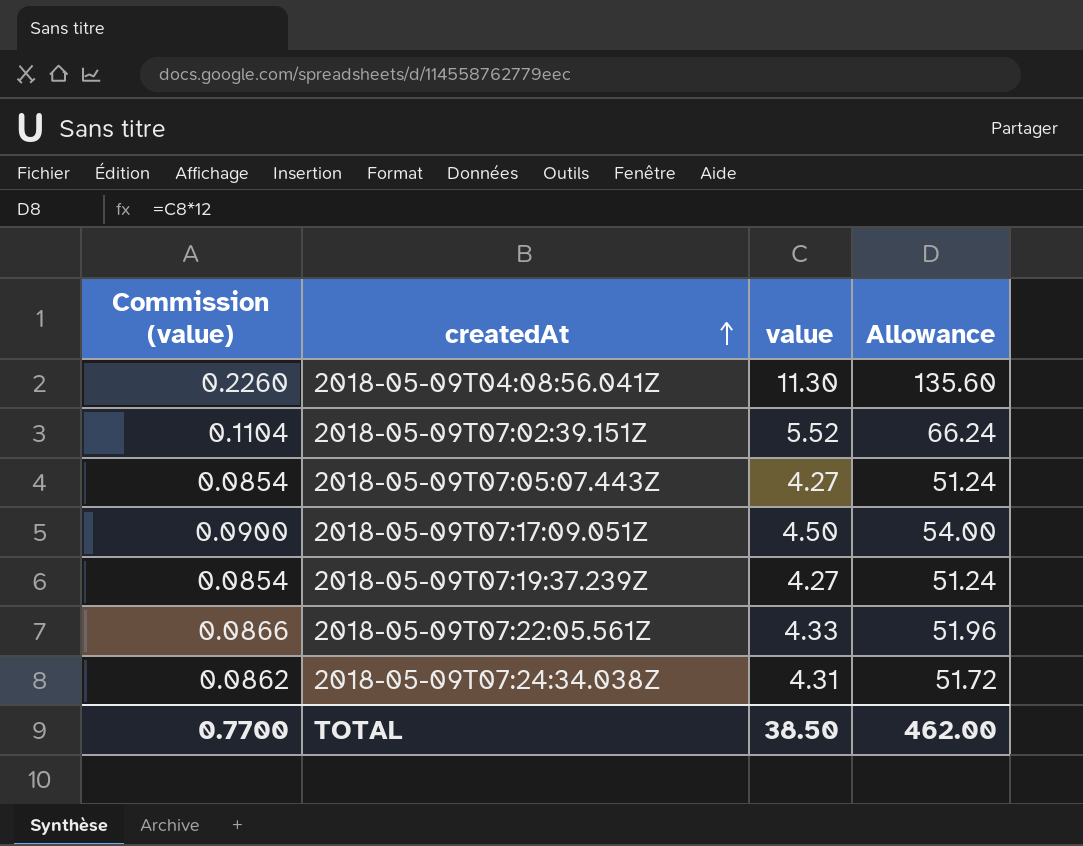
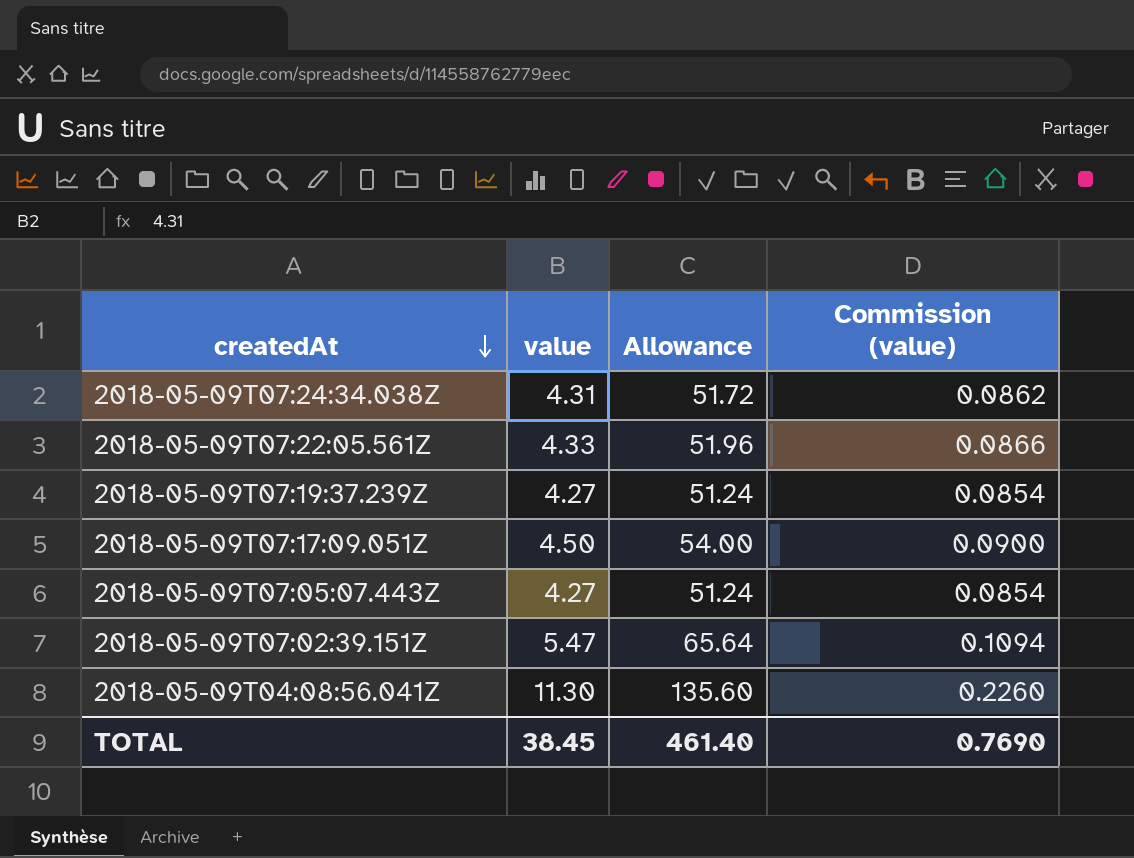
row order: createdAt ascending -> createdAt descending
column Commission (value) | position: 1 -> 4
2018-05-09T07:02:39.151Z | value: 5.52 -> 5.47
2018-05-09T07:02:39.151Z | Allowance: 66.24 -> 65.64
2018-05-09T07:02:39.151Z | Commission (value): 0.1104 -> 0.1094
TOTAL | value: 38.50 -> 38.45
TOTAL | Allowance: 462.00 -> 461.40
TOTAL | Commission (value): 0.7700 -> 0.7690

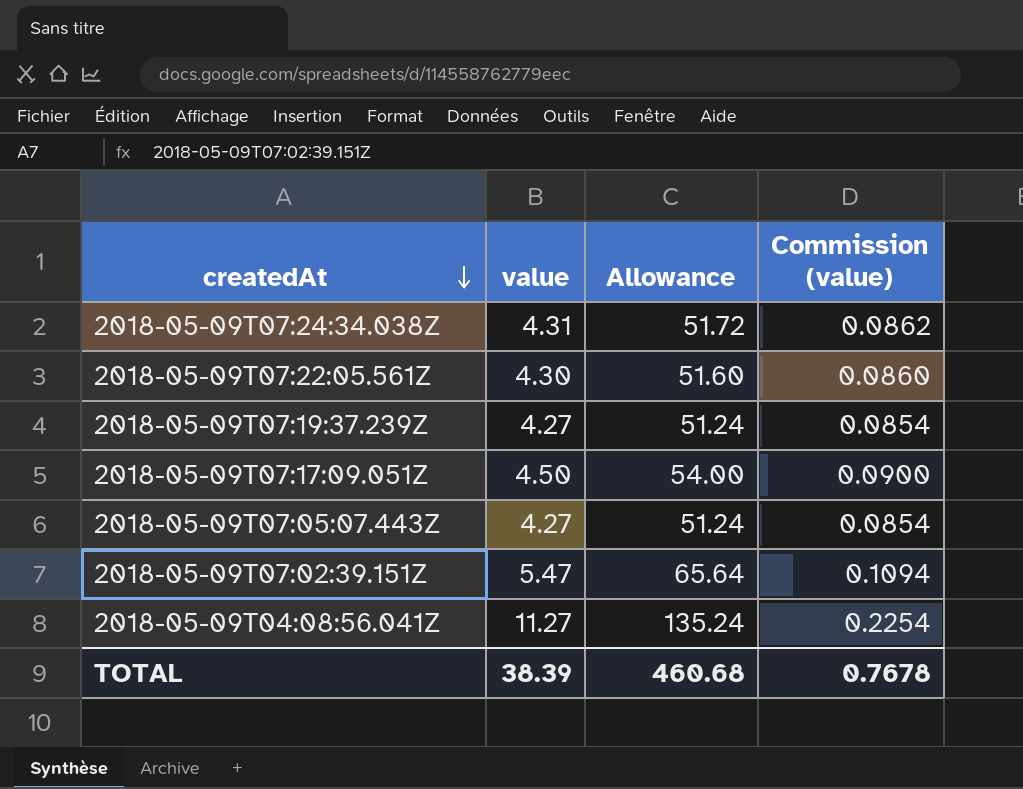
2018-05-09T07:22:05.561Z | value: 4.33 -> 4.30
2018-05-09T07:22:05.561Z | Allowance: 51.96 -> 51.60
2018-05-09T07:22:05.561Z | Commission (value): 0.0866 -> 0.0860
2018-05-09T04:08:56.041Z | value: 11.30 -> 11.27
2018-05-09T04:08:56.041Z | Allowance: 135.60 -> 135.24
2018-05-09T04:08:56.041Z | Commission (value): 0.2260 -> 0.2254
TOTAL | value: 38.45 -> 38.39
TOTAL | Allowance: 461.40 -> 460.68
TOTAL | Commission (value): 0.7690 -> 0.7678

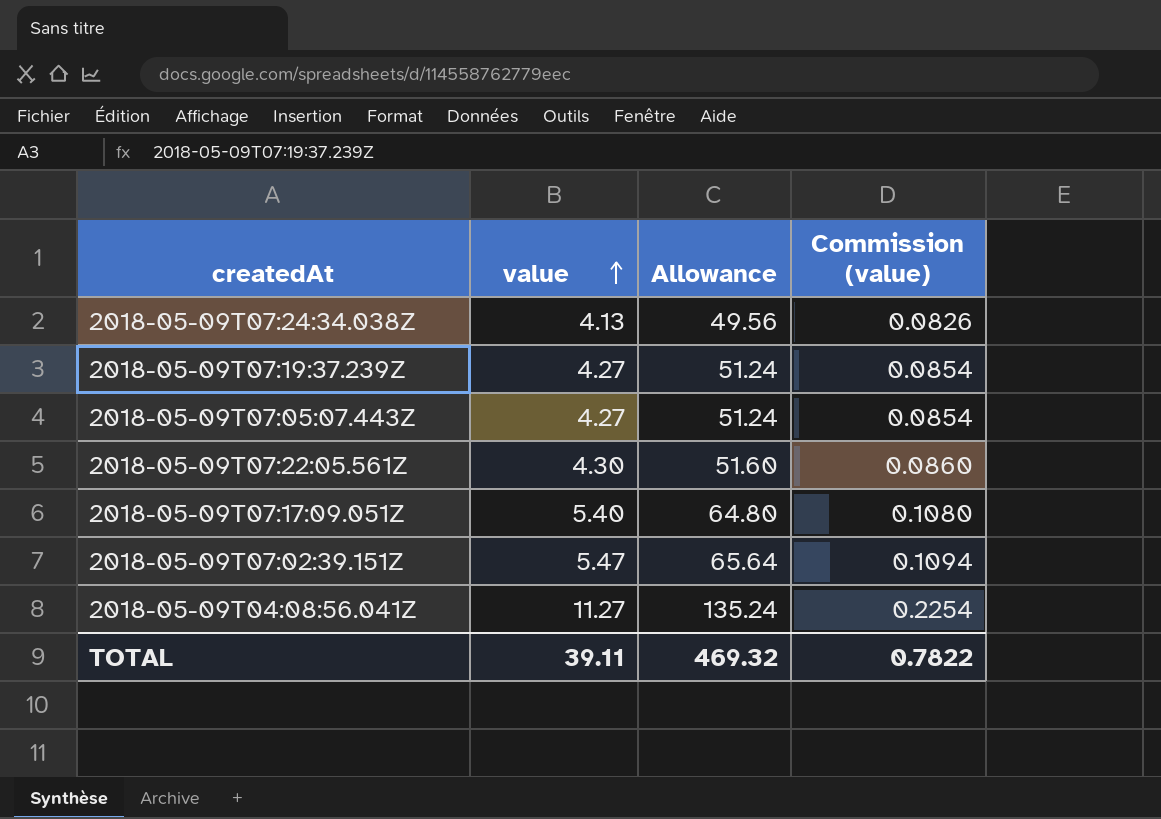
row order: createdAt descending -> value ascending
2018-05-09T07:24:34.038Z | value: 4.31 -> 4.13
2018-05-09T07:24:34.038Z | Allowance: 51.72 -> 49.56
2018-05-09T07:24:34.038Z | Commission (value): 0.0862 -> 0.0826
2018-05-09T07:17:09.051Z | value: 4.50 -> 5.40
2018-05-09T07:17:09.051Z | Allowance: 54.00 -> 64.80
2018-05-09T07:17:09.051Z | Commission (value): 0.0900 -> 0.1080
TOTAL | value: 38.39 -> 39.11
TOTAL | Allowance: 460.68 -> 469.32
TOTAL | Commission (value): 0.7678 -> 0.7822

